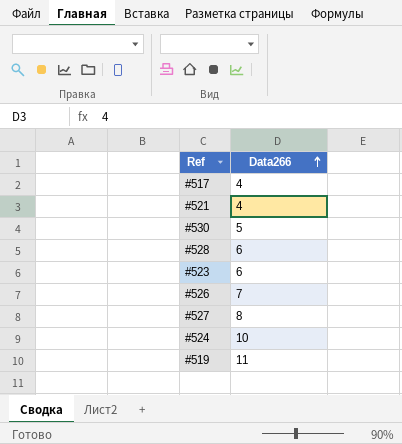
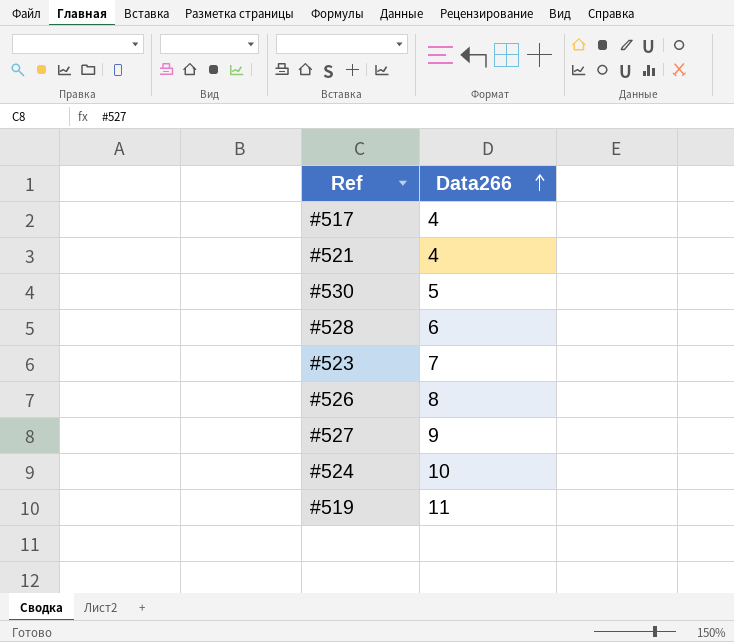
#523 | Data266: 6 -> 7
#526 | Data266: 7 -> 8
#527 | Data266: 8 -> 9

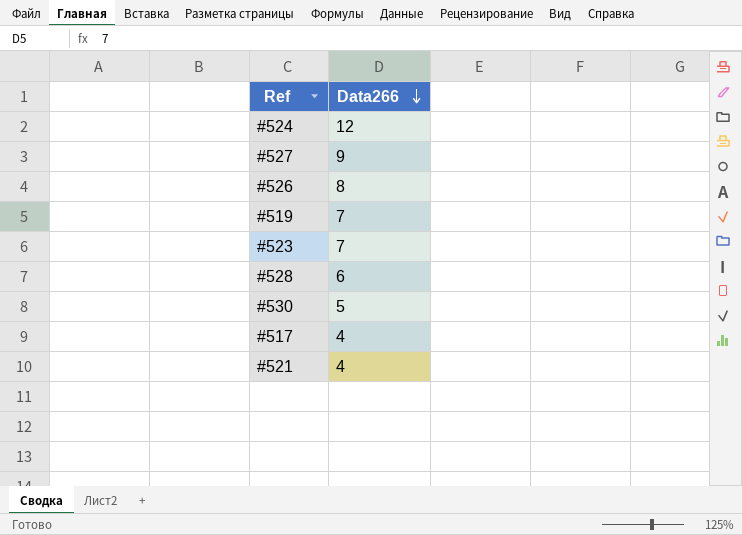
row order: Data266 ascending -> Data266 descending
#524 | Data266: 10 -> 12
#519 | Data266: 11 -> 7

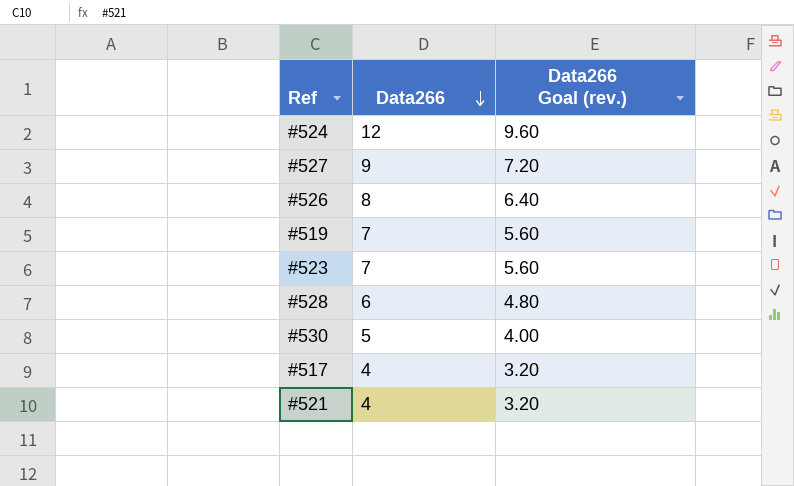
column Data266 Goal (rev.) | formula: none -> [Data266] * 0.8

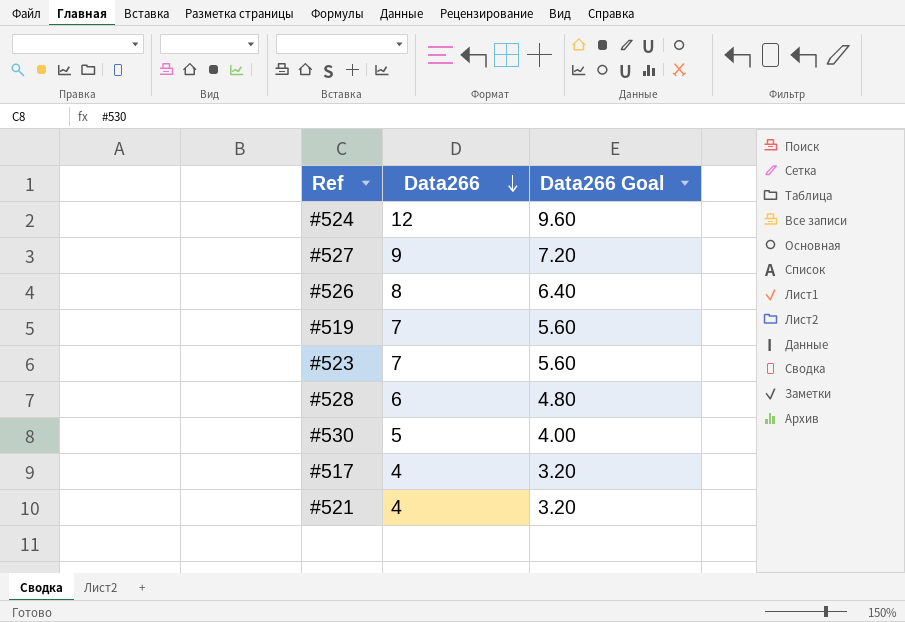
column name: Data266 Goal (rev.) -> Data266 Goal

